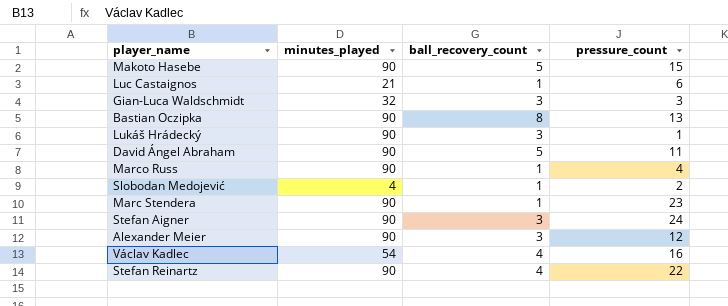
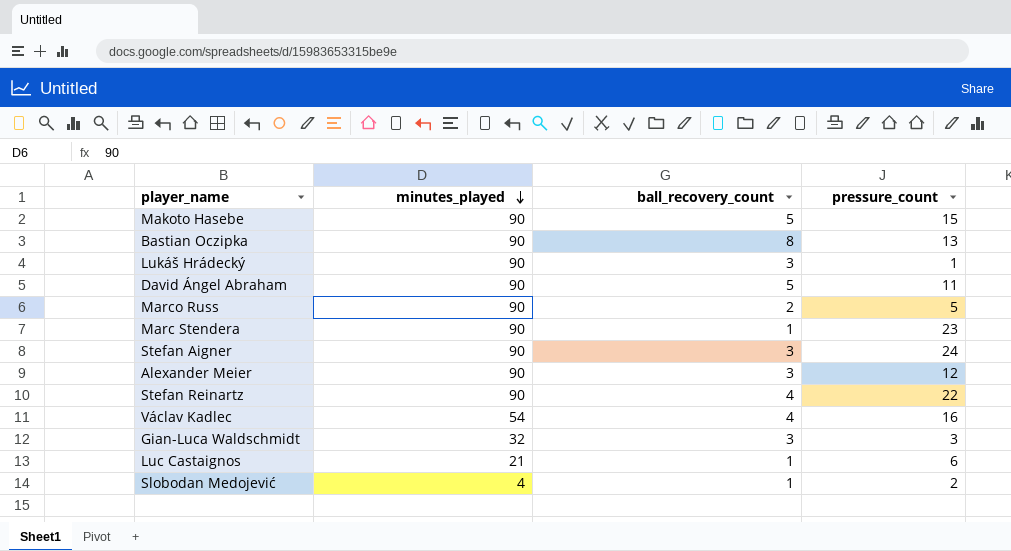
row order: none -> minutes_played descending
Marco Russ | ball_recovery_count: 1 -> 2
Marco Russ | pressure_count: 4 -> 5

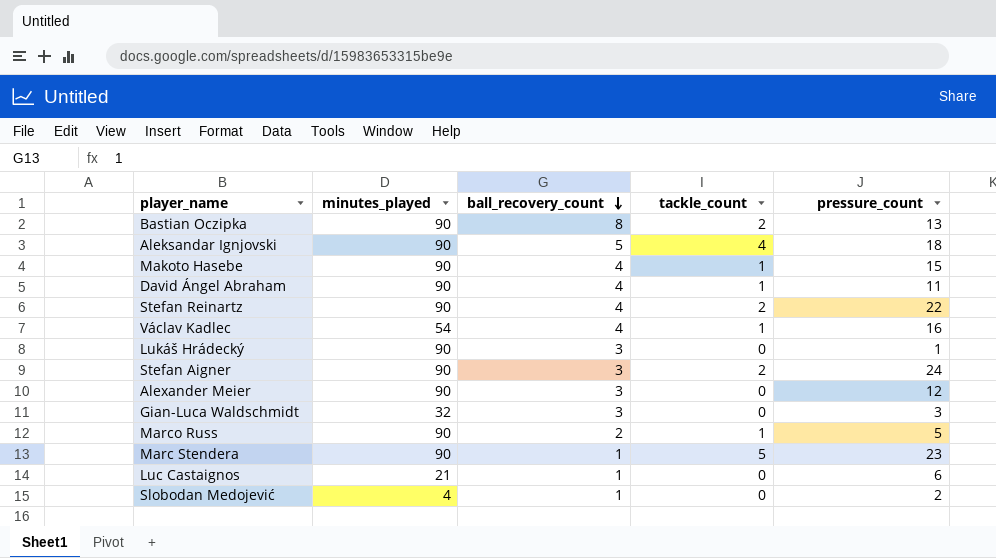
row order: minutes_played descending -> ball_recovery_count descending
column tackle_count | position: none -> 4
row Aleksandar Ignjovski: none -> 90 | 5 | 4 | 18
Makoto Hasebe | ball_recovery_count: 5 -> 4
David Ángel Abraham | ball_recovery_count: 5 -> 4

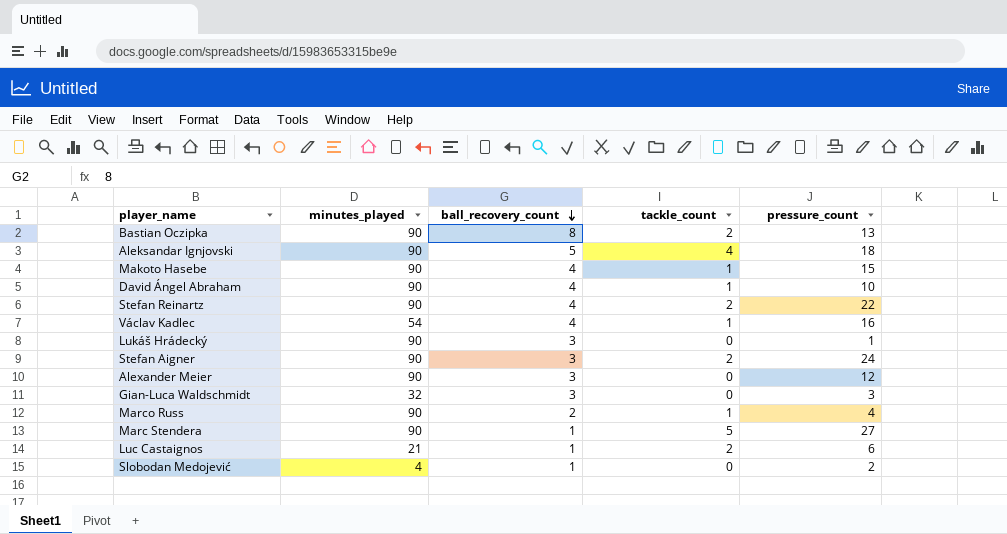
David Ángel Abraham | pressure_count: 11 -> 10
Marco Russ | pressure_count: 5 -> 4
Marc Stendera | pressure_count: 23 -> 27
Luc Castaignos | tackle_count: 0 -> 2

